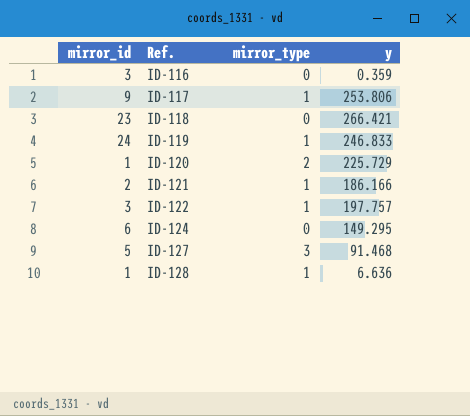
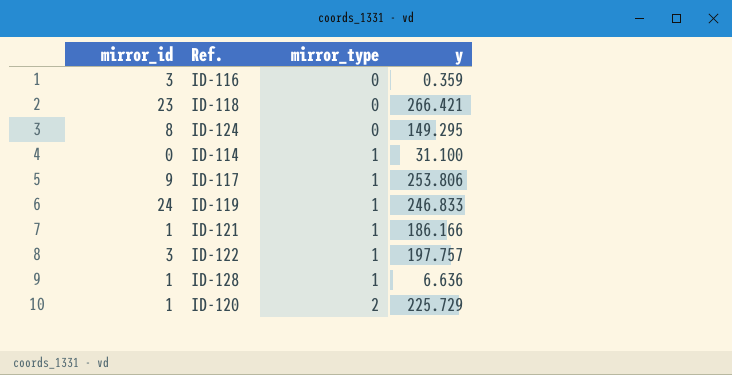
row order: Ref. ascending -> mirror_type ascending
row ID-127: 5 | 3 | 91.468 -> none
ID-124 | mirror_id: 6 -> 8
row ID-114: none -> 0 | 1 | 31.100
ID-121 | mirror_id: 2 -> 1

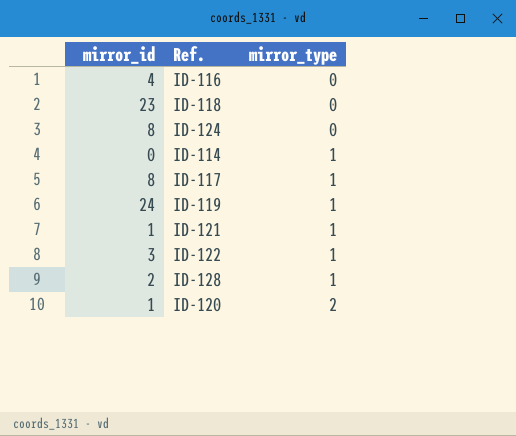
column y | position: 4 -> none
ID-116 | mirror_id: 3 -> 4
ID-117 | mirror_id: 9 -> 8
ID-128 | mirror_id: 1 -> 2

